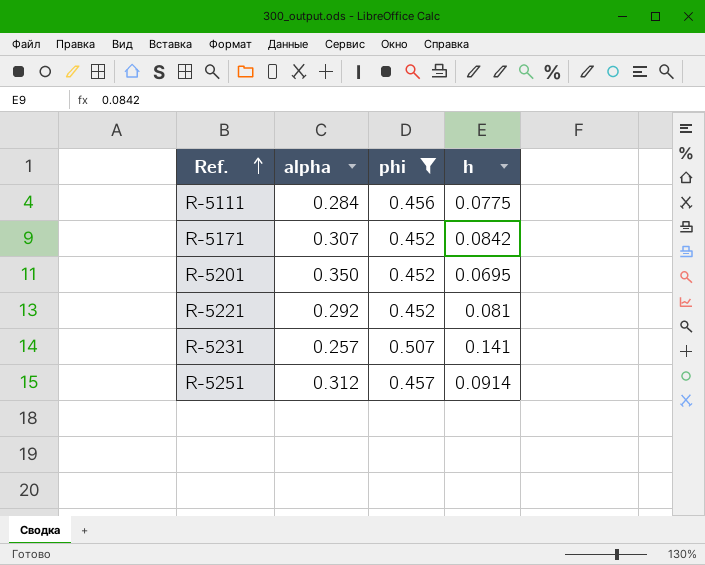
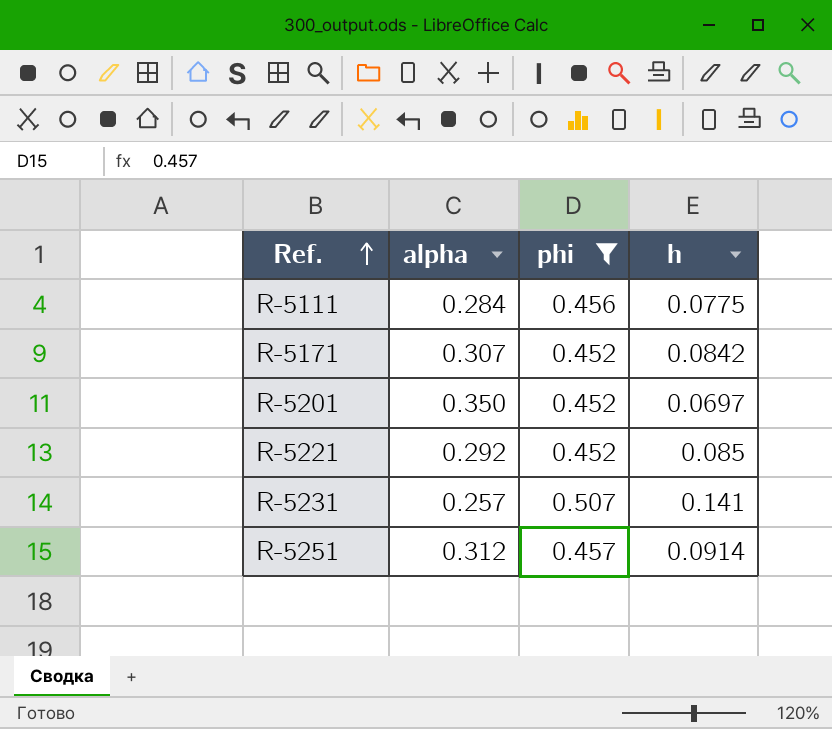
R-5201 | h: 0.0695 -> 0.0697
R-5221 | h: 0.081 -> 0.085

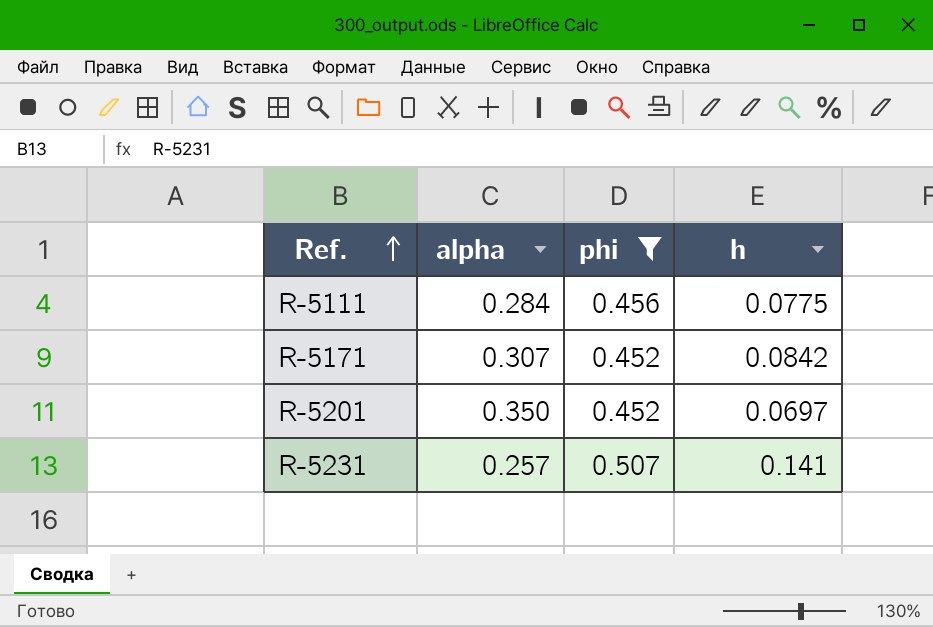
row R-5221: 0.292 | 0.452 | 0.085 -> none
row R-5251: 0.312 | 0.457 | 0.0914 -> none

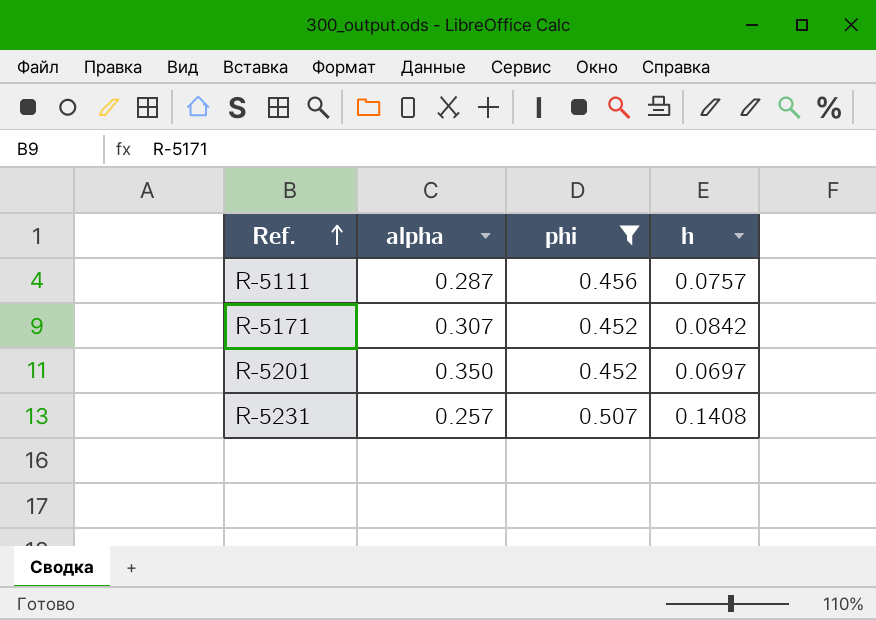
R-5111 | alpha: 0.284 -> 0.287
R-5111 | h: 0.0775 -> 0.0757
R-5231 | h: 0.141 -> 0.1408

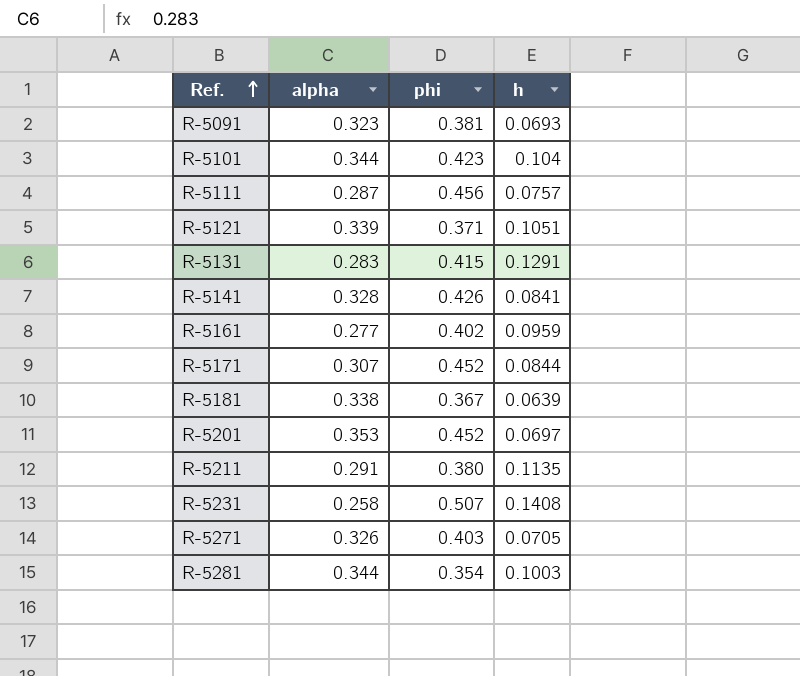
filter: phi >= 0.452 -> none
R-5171 | h: 0.0842 -> 0.0844
R-5201 | alpha: 0.350 -> 0.353
R-5231 | alpha: 0.257 -> 0.258

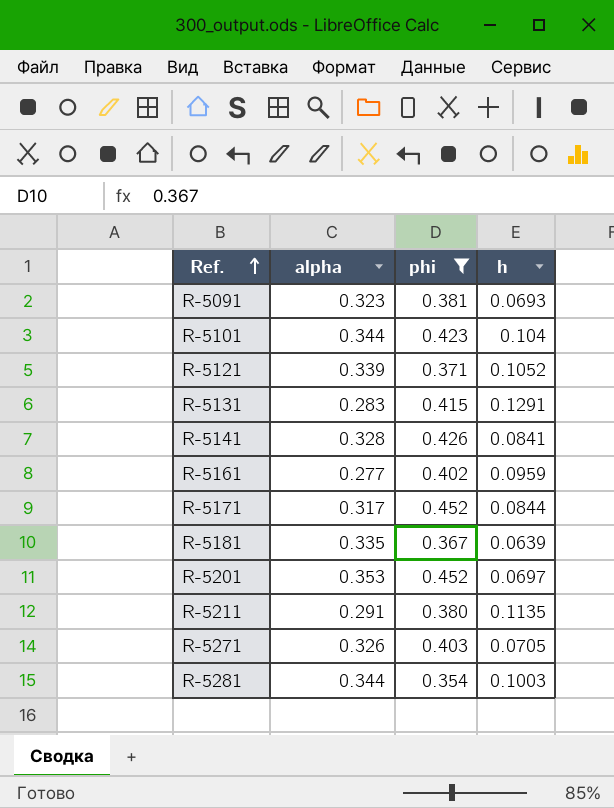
filter: none -> phi <= 0.452
R-5121 | h: 0.1051 -> 0.1052
R-5171 | alpha: 0.307 -> 0.317
R-5181 | alpha: 0.338 -> 0.335

